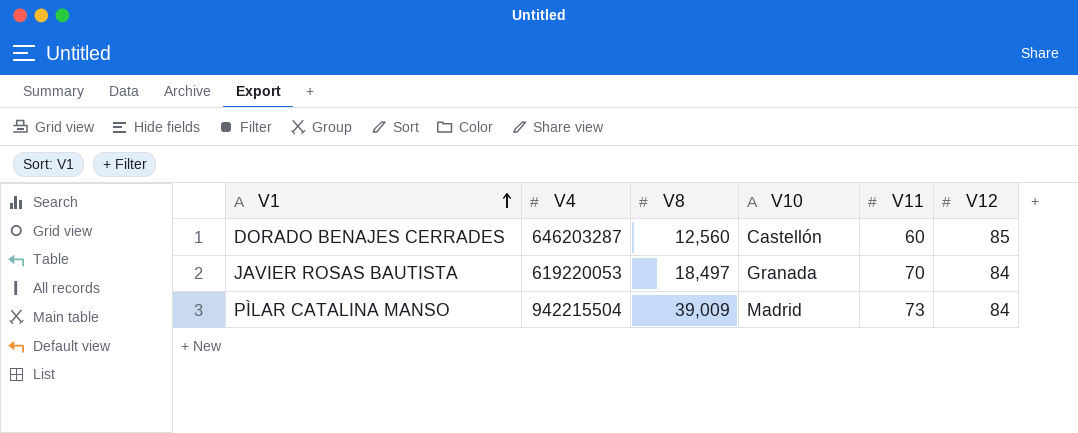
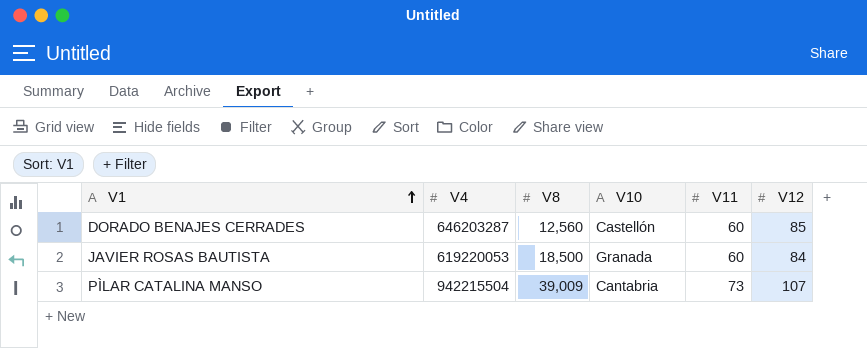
JAVIER ROSAS BAUTISTA | V8: 18,497 -> 18,500
JAVIER ROSAS BAUTISTA | V11: 70 -> 60
PÌLAR CATALINA MANSO | V10: Madrid -> Cantabria
PÌLAR CATALINA MANSO | V12: 84 -> 107

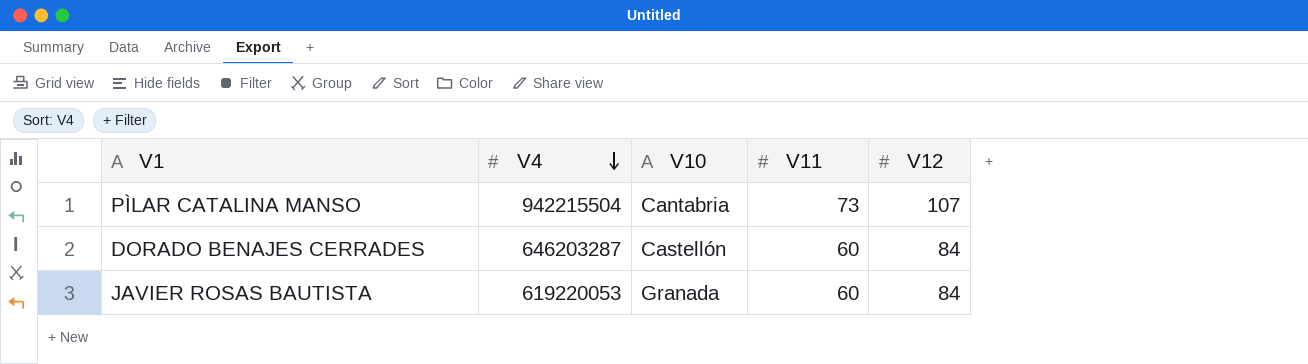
row order: V1 ascending -> V4 descending
column V8 | position: 3 -> none
DORADO BENAJES CERRADES | V12: 85 -> 84

